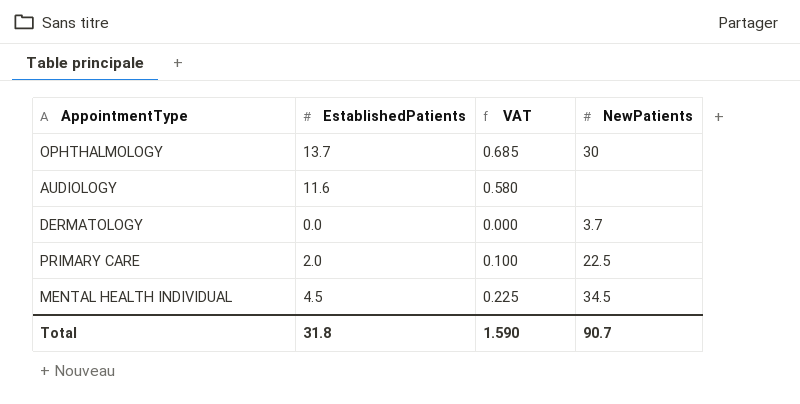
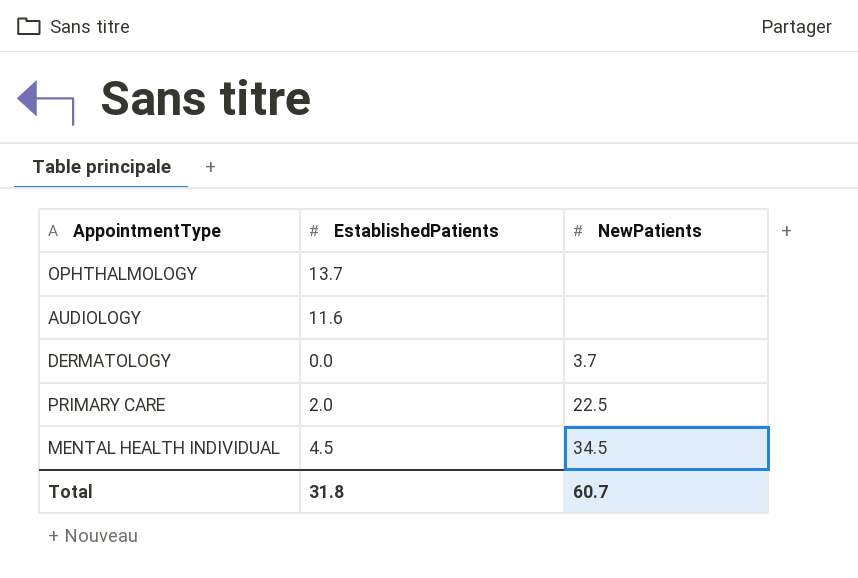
column VAT | formula: [EstablishedPatients] * 0.05 -> none
OPHTHALMOLOGY | NewPatients: 30 -> none
Total | NewPatients: 90.7 -> 60.7

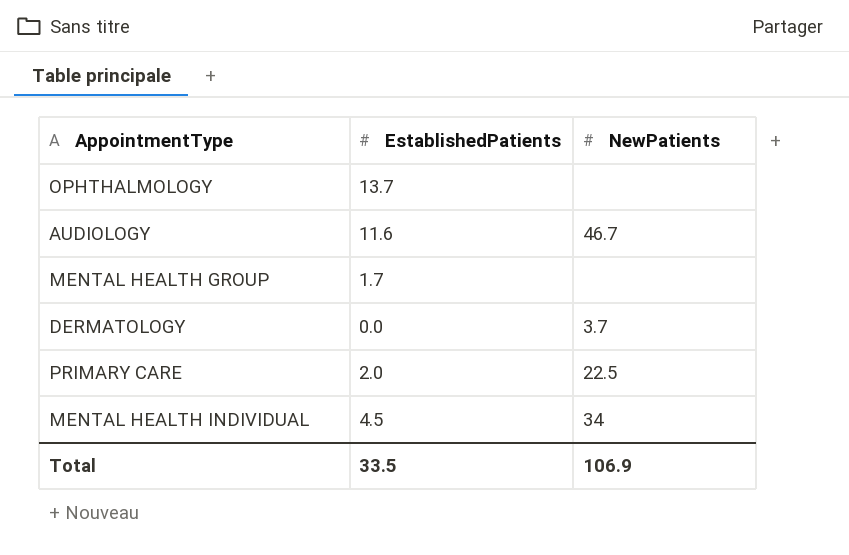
AUDIOLOGY | NewPatients: none -> 46.7
row MENTAL HEALTH GROUP: none -> 1.7 | none
MENTAL HEALTH INDIVIDUAL | NewPatients: 34.5 -> 34
Total | EstablishedPatients: 31.8 -> 33.5
Total | NewPatients: 60.7 -> 106.9

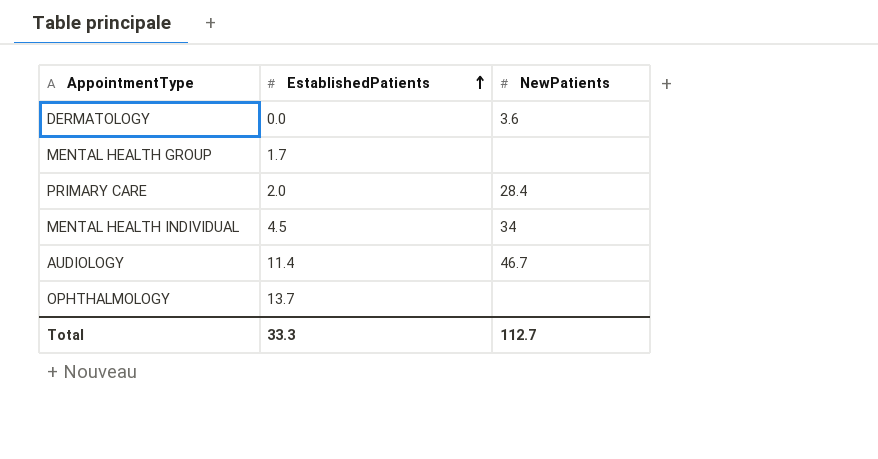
row order: none -> EstablishedPatients ascending
DERMATOLOGY | NewPatients: 3.7 -> 3.6
PRIMARY CARE | NewPatients: 22.5 -> 28.4
AUDIOLOGY | EstablishedPatients: 11.6 -> 11.4
Total | EstablishedPatients: 33.5 -> 33.3
Total | NewPatients: 106.9 -> 112.7

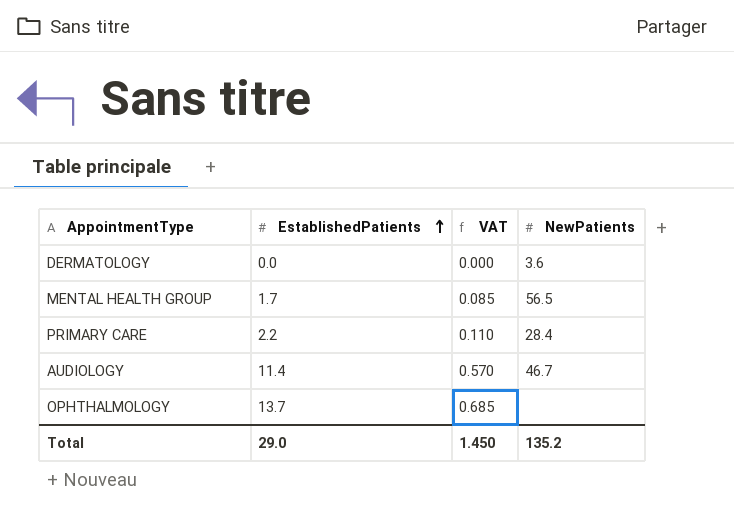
column VAT | formula: none -> [EstablishedPatients] * 0.05
row MENTAL HEALTH INDIVIDUAL: 4.5 | 34 -> none
MENTAL HEALTH GROUP | NewPatients: none -> 56.5
PRIMARY CARE | EstablishedPatients: 2.0 -> 2.2
Total | EstablishedPatients: 33.3 -> 29.0
Total | NewPatients: 112.7 -> 135.2

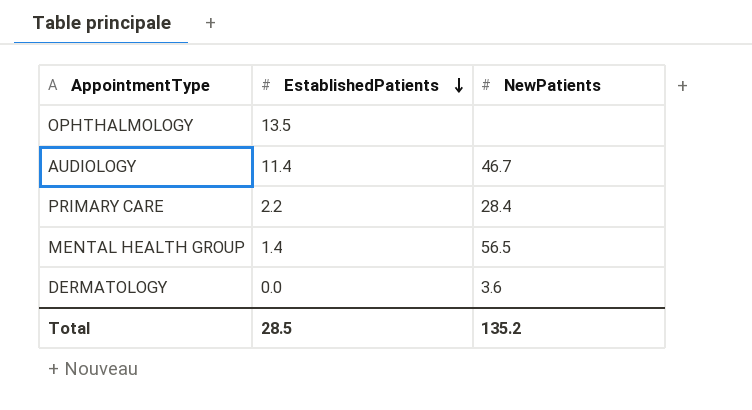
row order: EstablishedPatients ascending -> EstablishedPatients descending
column VAT | formula: [EstablishedPatients] * 0.05 -> none
OPHTHALMOLOGY | EstablishedPatients: 13.7 -> 13.5
MENTAL HEALTH GROUP | EstablishedPatients: 1.7 -> 1.4
Total | EstablishedPatients: 29.0 -> 28.5

